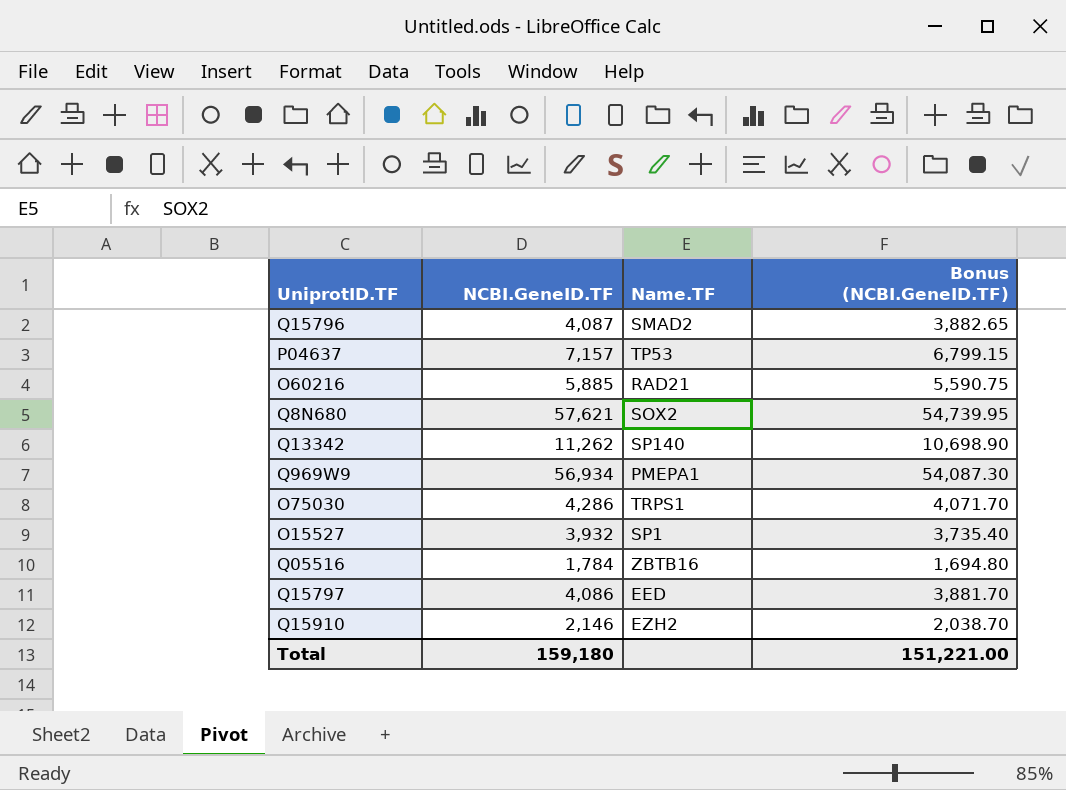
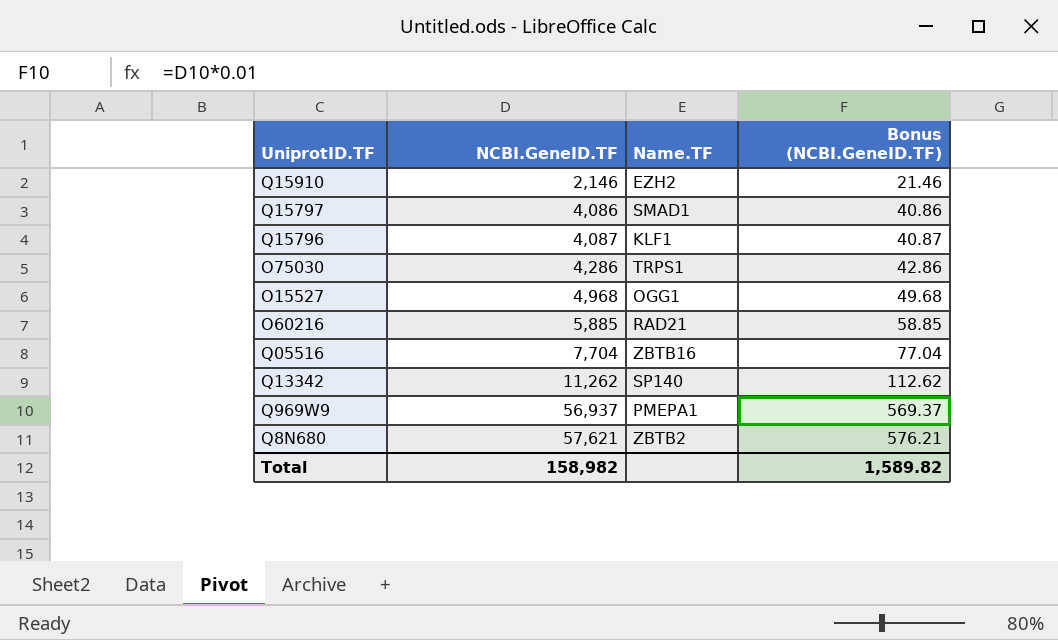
row order: none -> NCBI.GeneID.TF ascending
column Bonus (NCBI.GeneID.TF) | formula: [NCBI.GeneID.TF] * 0.95 -> [NCBI.GeneID.TF] * 0.01
row P04637: 7,157 | TP53 | 6,799.15 -> none
Q15797 | Name.TF: EED -> SMAD1
Q15796 | Name.TF: SMAD2 -> KLF1
O15527 | NCBI.GeneID.TF: 3,932 -> 4,968
O15527 | Name.TF: SP1 -> OGG1
Q05516 | NCBI.GeneID.TF: 1,784 -> 7,704
Q969W9 | NCBI.GeneID.TF: 56,934 -> 56,937
Q8N680 | Name.TF: SOX2 -> ZBTB2
Total | NCBI.GeneID.TF: 159,180 -> 158,982
Total | Bonus (NCBI.GeneID.TF): 151,221.00 -> 1,589.82

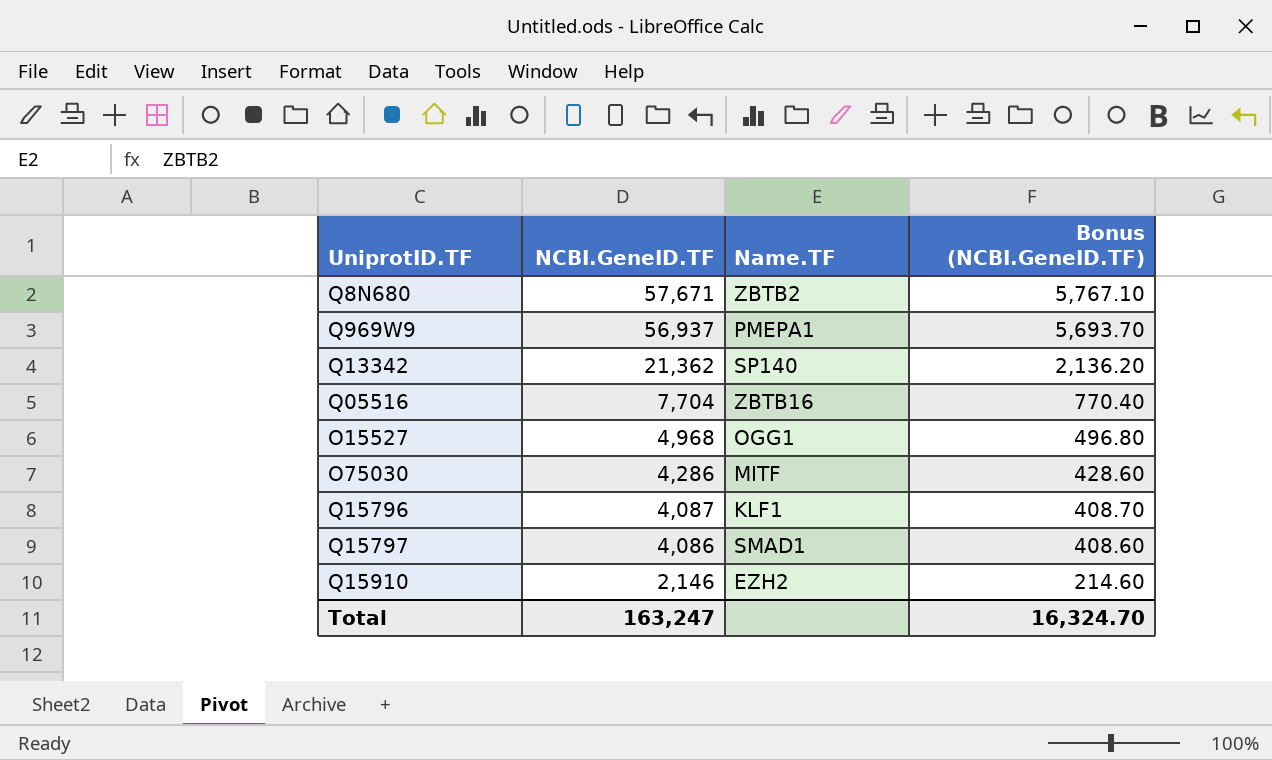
row order: NCBI.GeneID.TF ascending -> NCBI.GeneID.TF descending
column Bonus (NCBI.GeneID.TF) | formula: [NCBI.GeneID.TF] * 0.01 -> [NCBI.GeneID.TF] * 0.1
row O60216: 5,885 | RAD21 | 58.85 -> none
Q8N680 | NCBI.GeneID.TF: 57,621 -> 57,671
Q13342 | NCBI.GeneID.TF: 11,262 -> 21,362
O75030 | Name.TF: TRPS1 -> MITF
Total | NCBI.GeneID.TF: 158,982 -> 163,247
Total | Bonus (NCBI.GeneID.TF): 1,589.82 -> 16,324.70

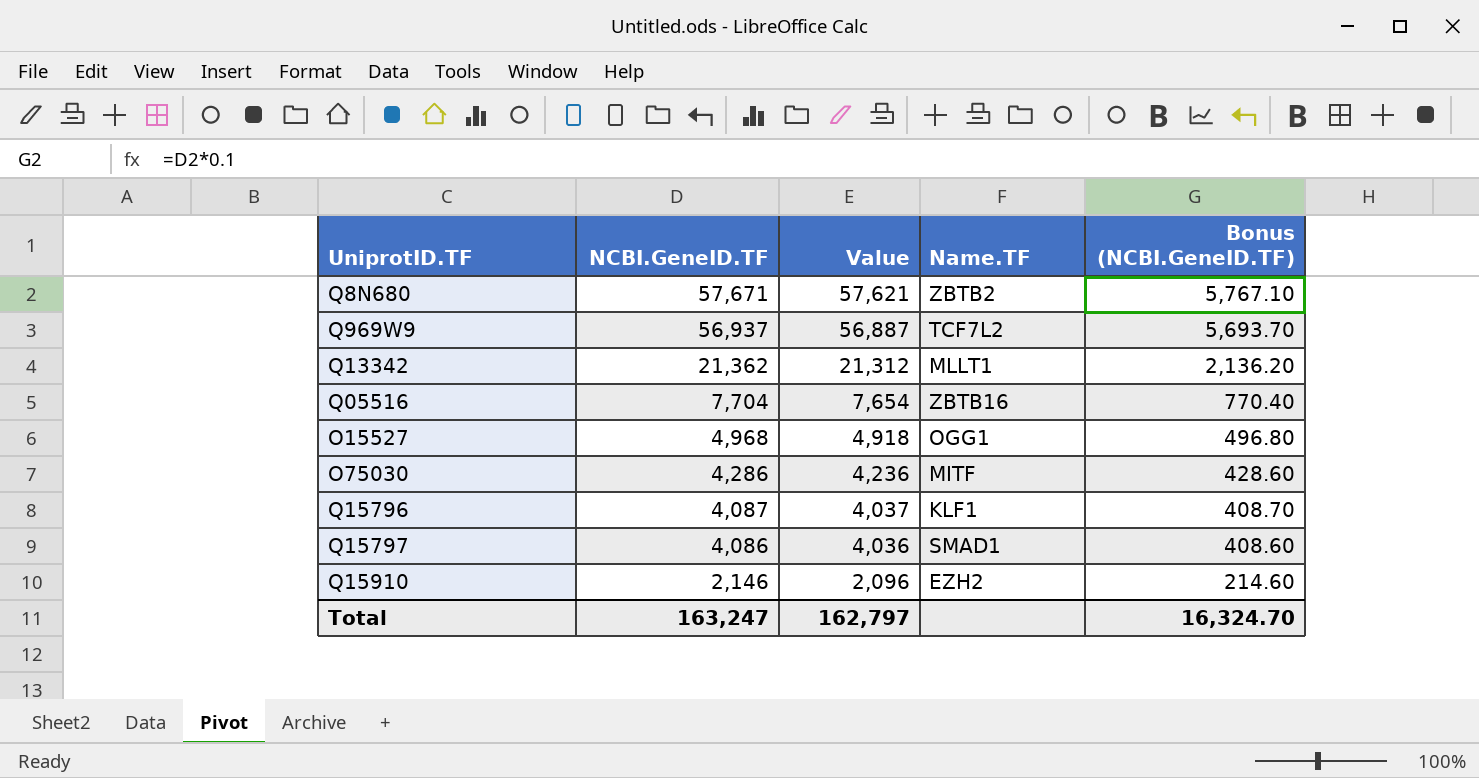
column Value | formula: none -> [NCBI.GeneID.TF] - 50
Q969W9 | Name.TF: PMEPA1 -> TCF7L2
Q13342 | Name.TF: SP140 -> MLLT1

